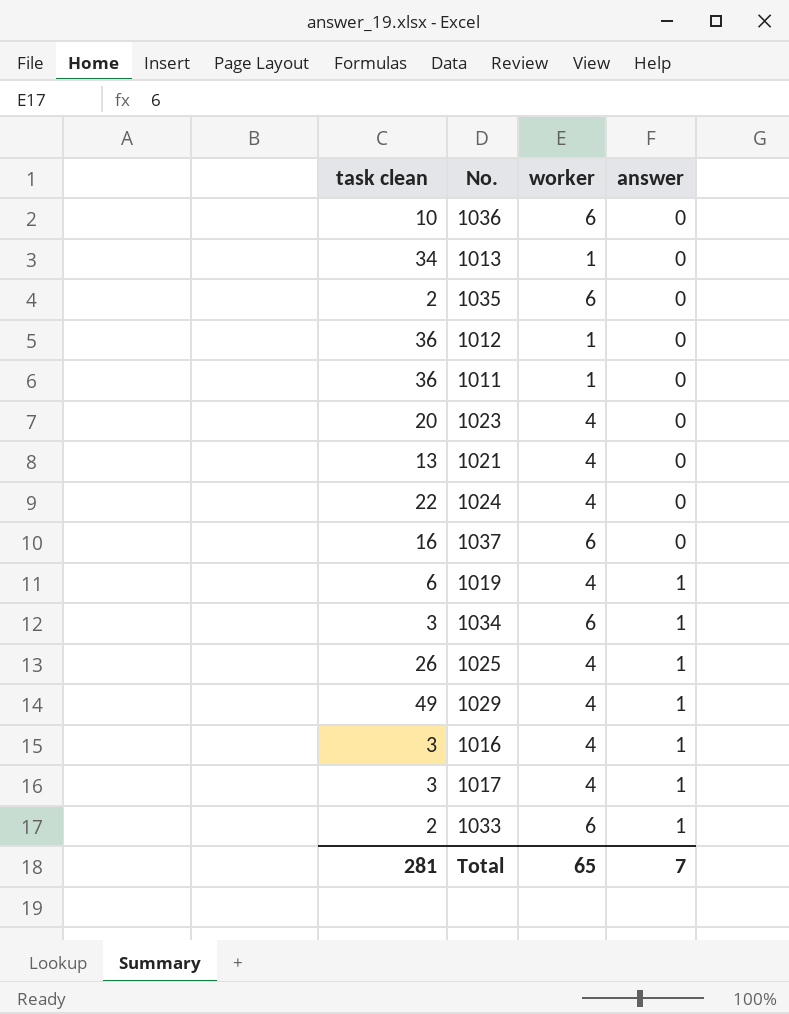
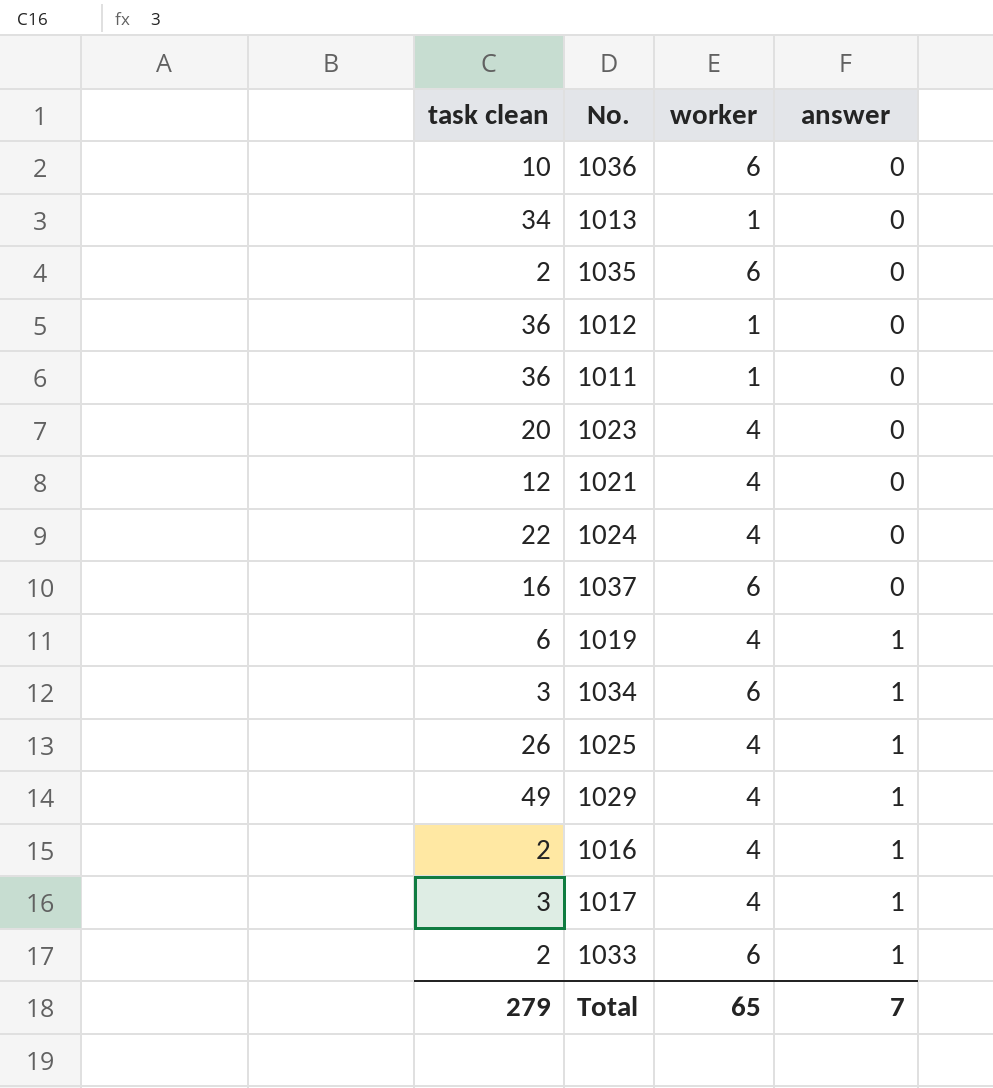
1021 | task clean: 13 -> 12
1016 | task clean: 3 -> 2
Total | task clean: 281 -> 279

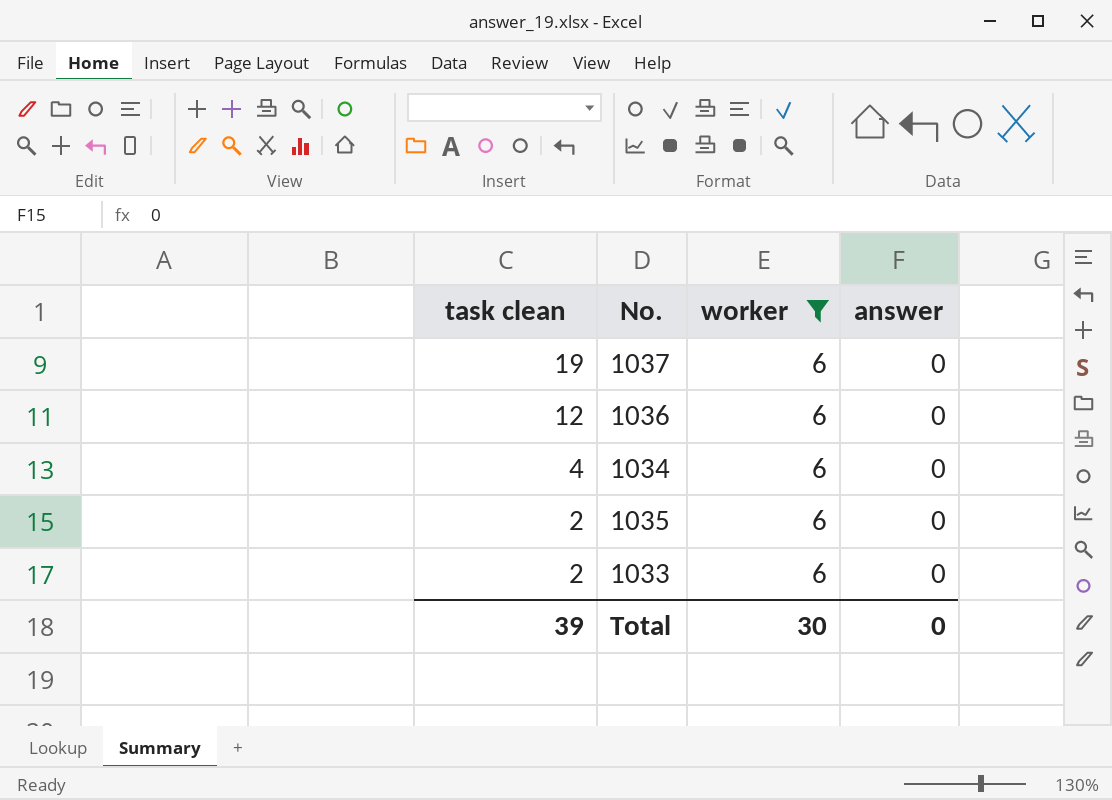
filter: none -> worker = 6
row order: answer ascending -> task clean descending
1037 | task clean: 16 -> 19
1036 | task clean: 10 -> 12
1034 | task clean: 3 -> 4
1034 | answer: 1 -> 0
1033 | answer: 1 -> 0
Total | task clean: 279 -> 39
Total | worker: 65 -> 30
Total | answer: 7 -> 0

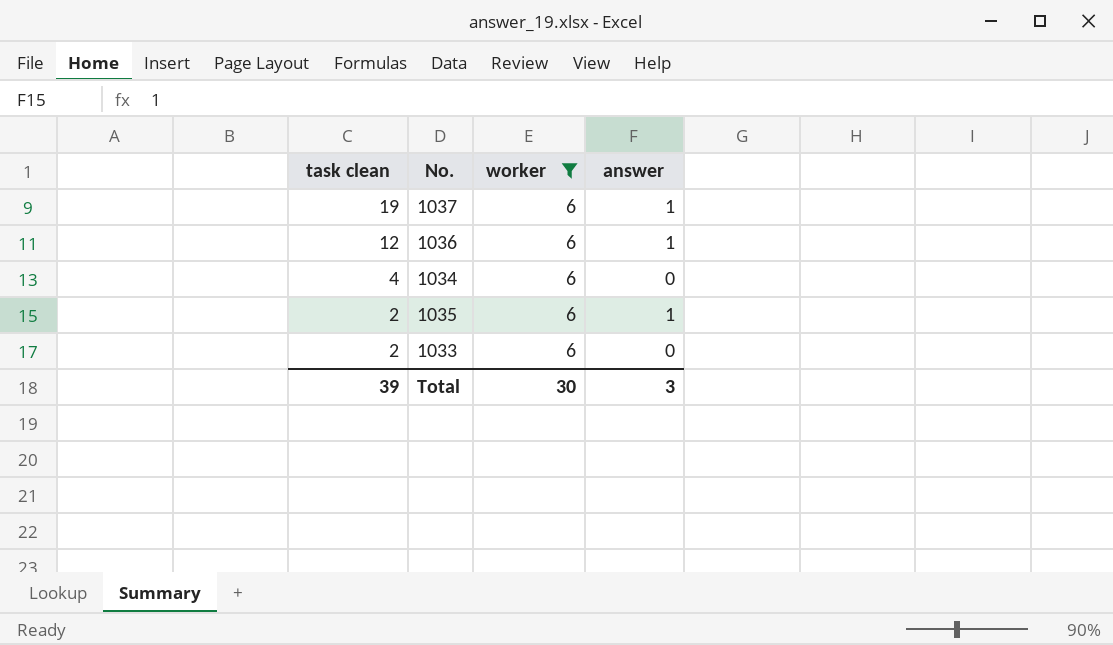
1037 | answer: 0 -> 1
1036 | answer: 0 -> 1
1035 | answer: 0 -> 1
Total | answer: 0 -> 3

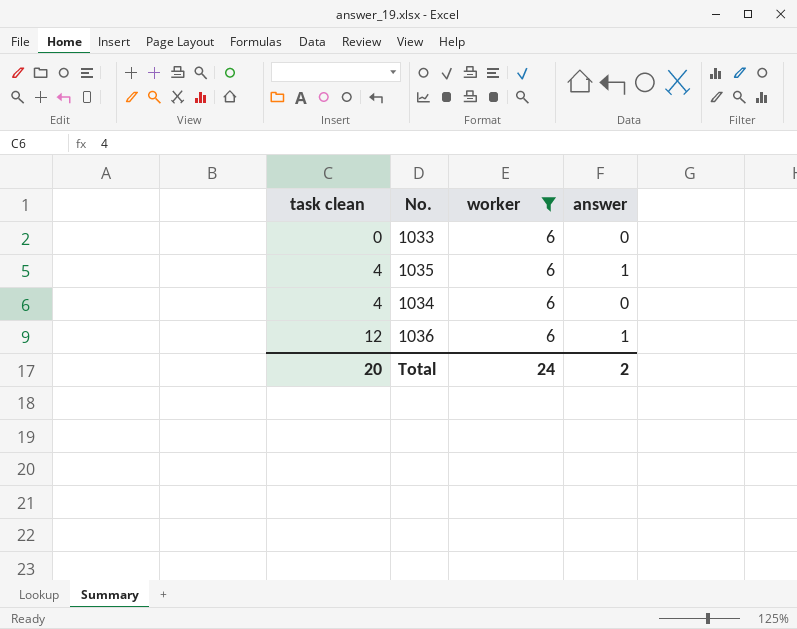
row order: task clean descending -> task clean ascending
row 1037: 19 | 6 | 1 -> none
1033 | task clean: 2 -> 0
1035 | task clean: 2 -> 4
Total | task clean: 39 -> 20
Total | worker: 30 -> 24
Total | answer: 3 -> 2

